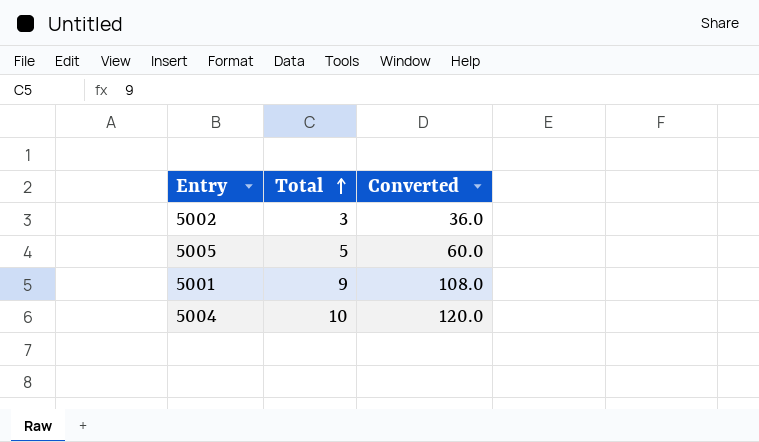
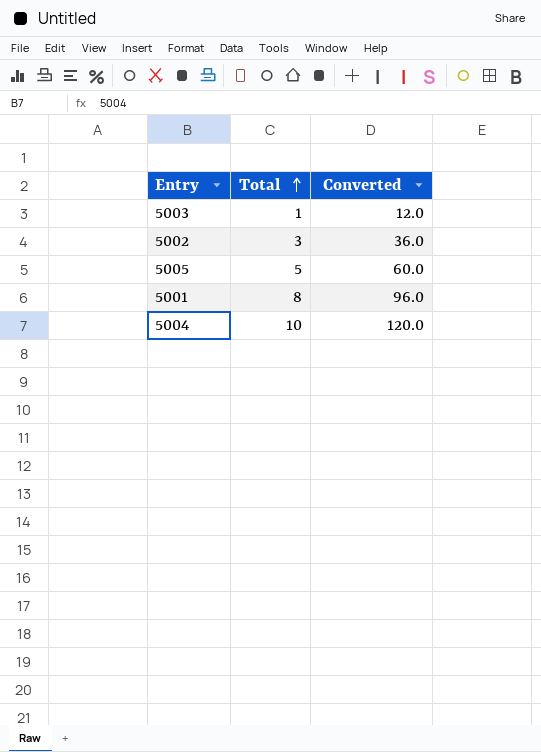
row 5003: none -> 1 | 12.0
5001 | Total: 9 -> 8
5001 | Converted: 108.0 -> 96.0

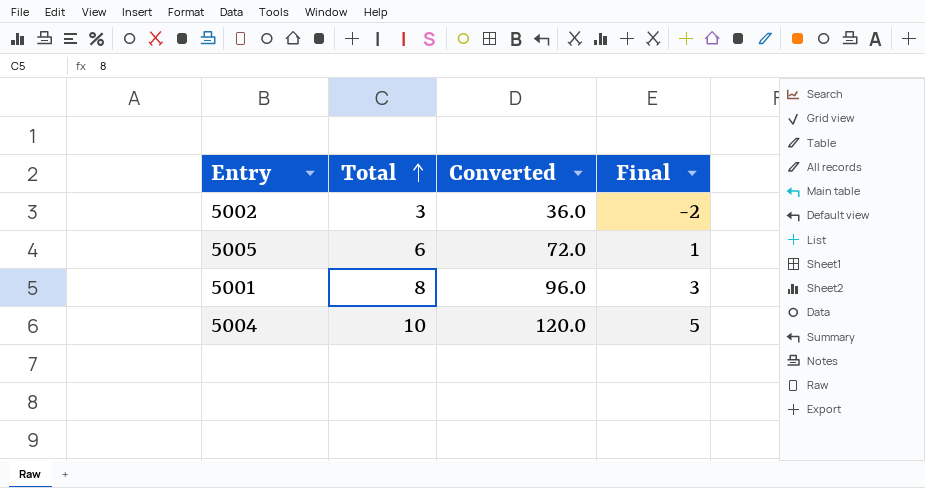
column Final | formula: none -> [Total] - 5
row 5003: 1 | 12.0 -> none
5005 | Total: 5 -> 6
5005 | Converted: 60.0 -> 72.0

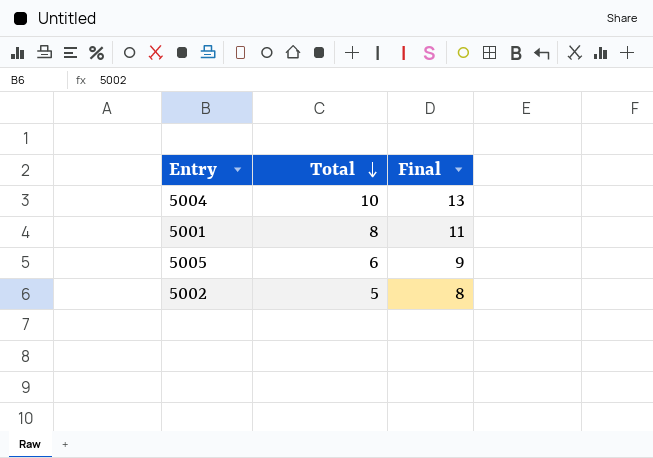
row order: Total ascending -> Total descending
column Converted | formula: [Total] * 12 -> none
column Final | formula: [Total] - 5 -> [Total] + 3
5002 | Total: 3 -> 5

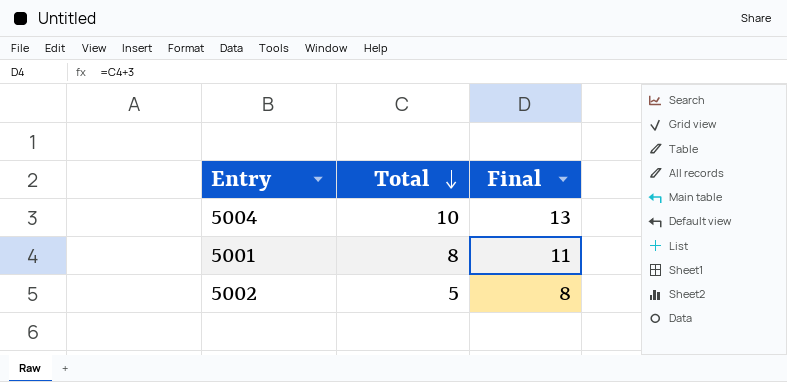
row 5005: 6 | 9 -> none

